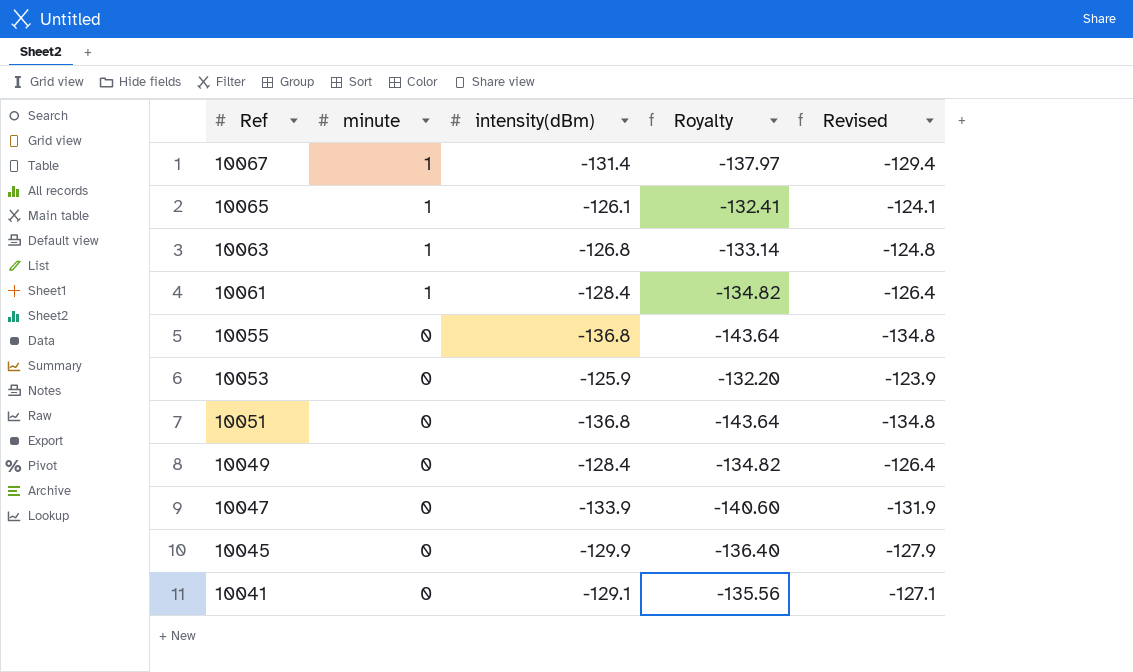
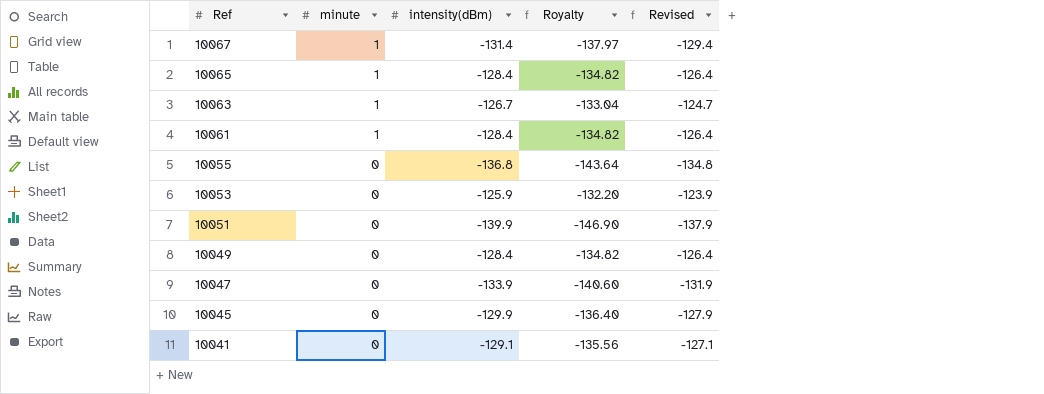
10065 | intensity(dBm): -126.1 -> -128.4
10065 | Royalty: -132.41 -> -134.82
10065 | Revised: -124.1 -> -126.4
10063 | intensity(dBm): -126.8 -> -126.7
10063 | Royalty: -133.14 -> -133.04
10063 | Revised: -124.8 -> -124.7
10051 | intensity(dBm): -136.8 -> -139.9
10051 | Royalty: -143.64 -> -146.90
10051 | Revised: -134.8 -> -137.9

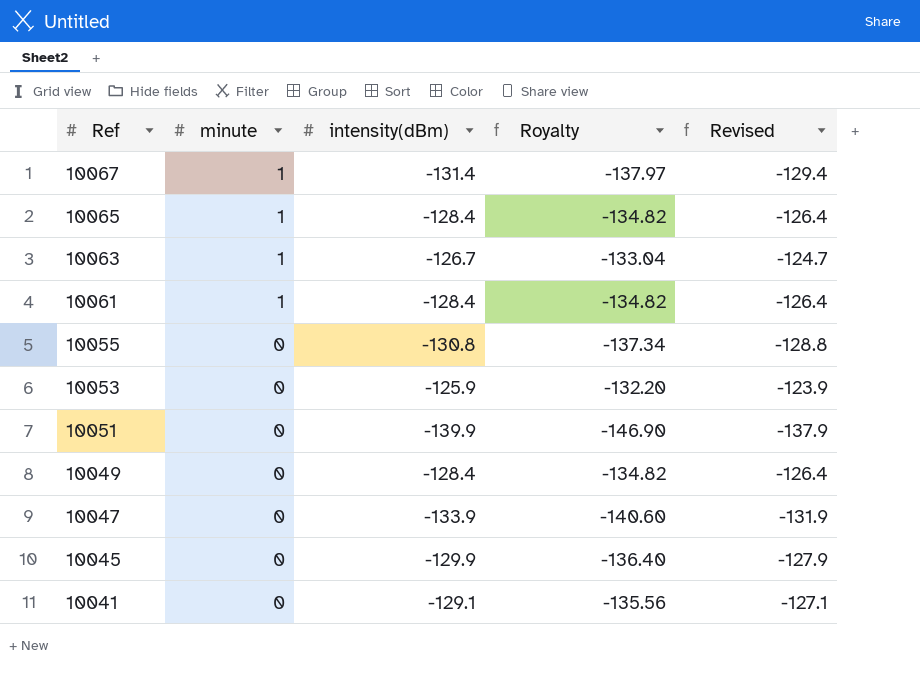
10055 | intensity(dBm): -136.8 -> -130.8
10055 | Royalty: -143.64 -> -137.34
10055 | Revised: -134.8 -> -128.8

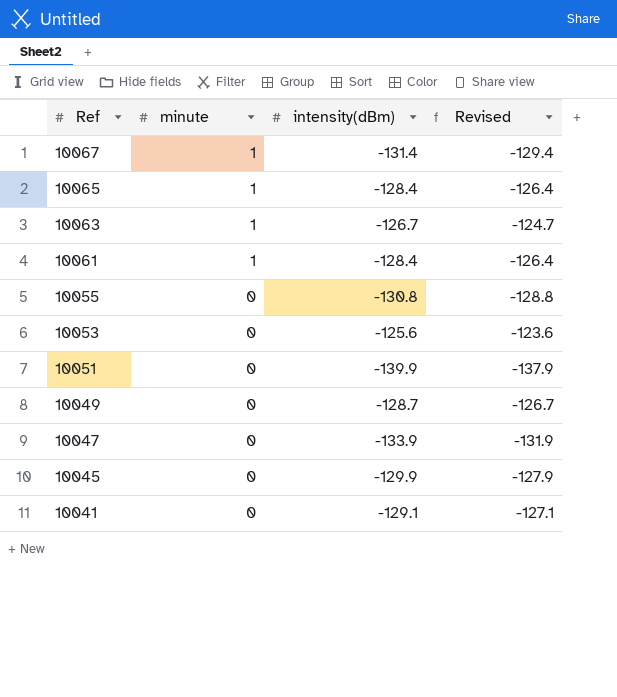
column Royalty | formula: [intensity(dBm)] * 1.05 -> none
10053 | intensity(dBm): -125.9 -> -125.6
10053 | Revised: -123.9 -> -123.6
10049 | intensity(dBm): -128.4 -> -128.7
10049 | Revised: -126.4 -> -126.7

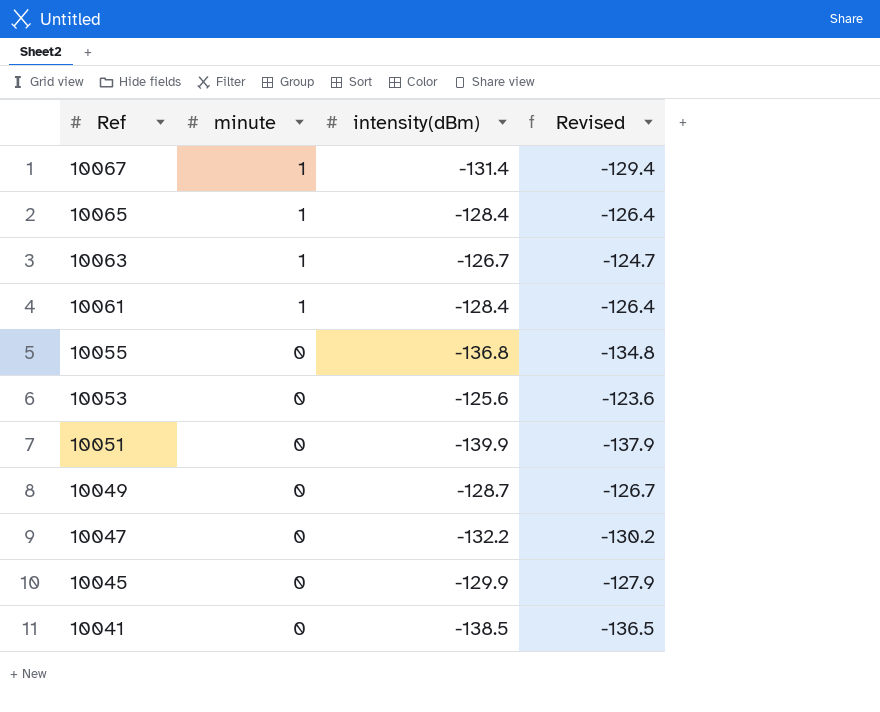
10055 | intensity(dBm): -130.8 -> -136.8
10055 | Revised: -128.8 -> -134.8
10047 | intensity(dBm): -133.9 -> -132.2
10047 | Revised: -131.9 -> -130.2
10041 | intensity(dBm): -129.1 -> -138.5
10041 | Revised: -127.1 -> -136.5

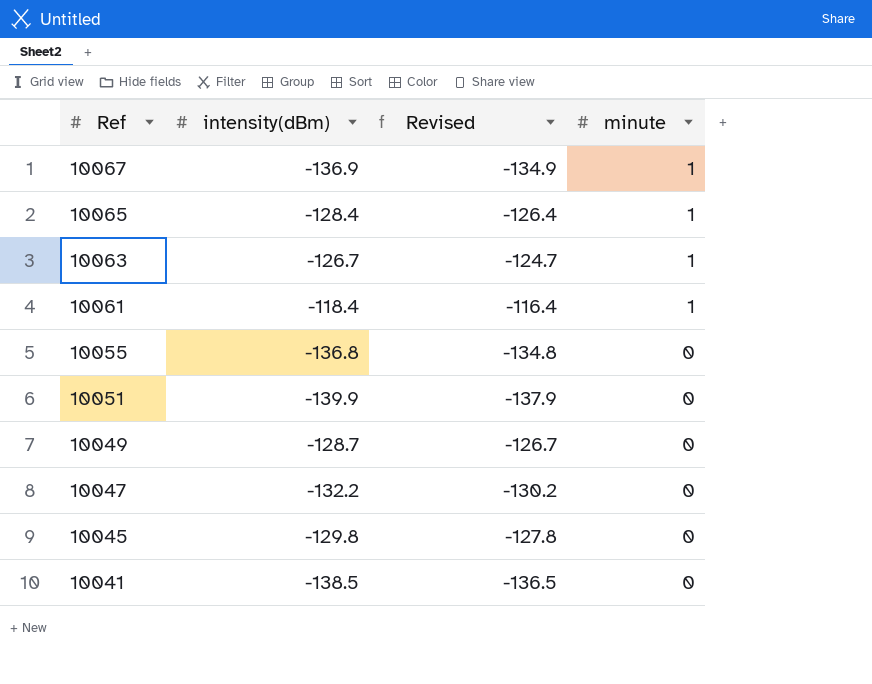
column minute | position: 2 -> 4
row 10053: 0 | -125.6 | -123.6 -> none
10067 | intensity(dBm): -131.4 -> -136.9
10067 | Revised: -129.4 -> -134.9
10061 | intensity(dBm): -128.4 -> -118.4
10061 | Revised: -126.4 -> -116.4
10045 | intensity(dBm): -129.9 -> -129.8
10045 | Revised: -127.9 -> -127.8

